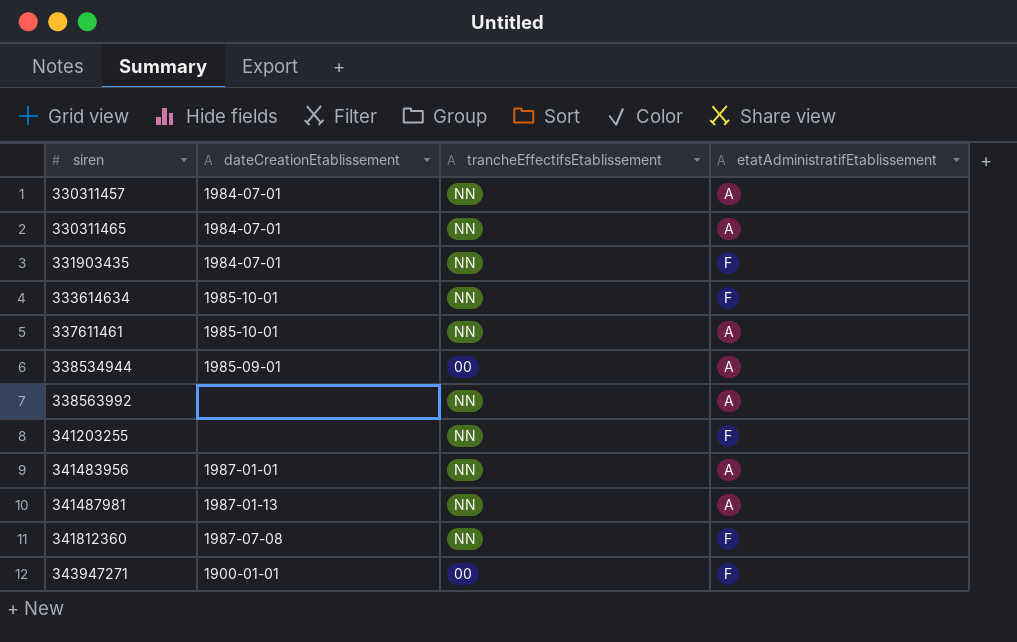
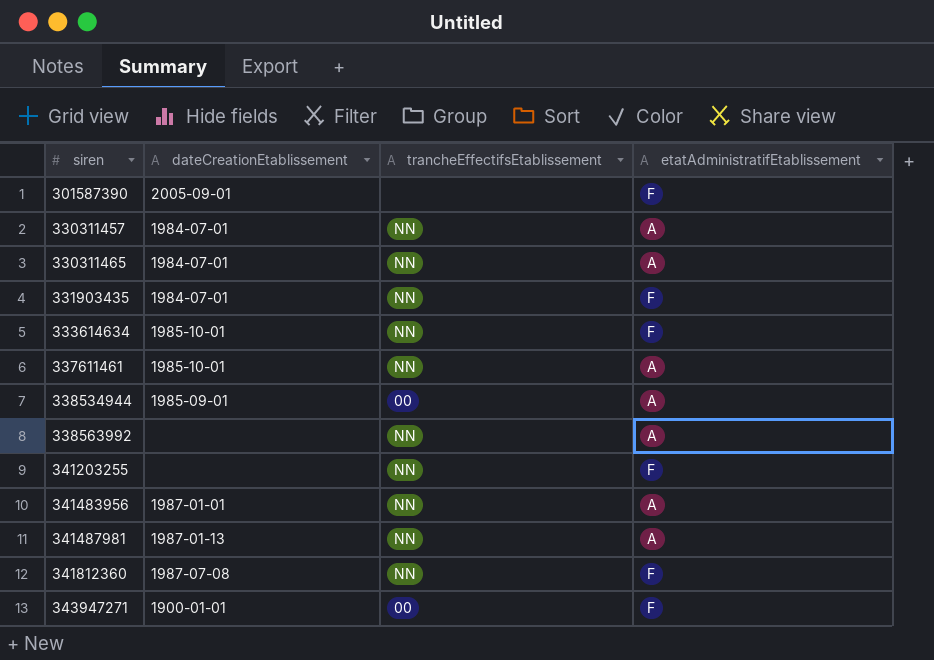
row 301587390: none -> 2005-09-01 | none | F

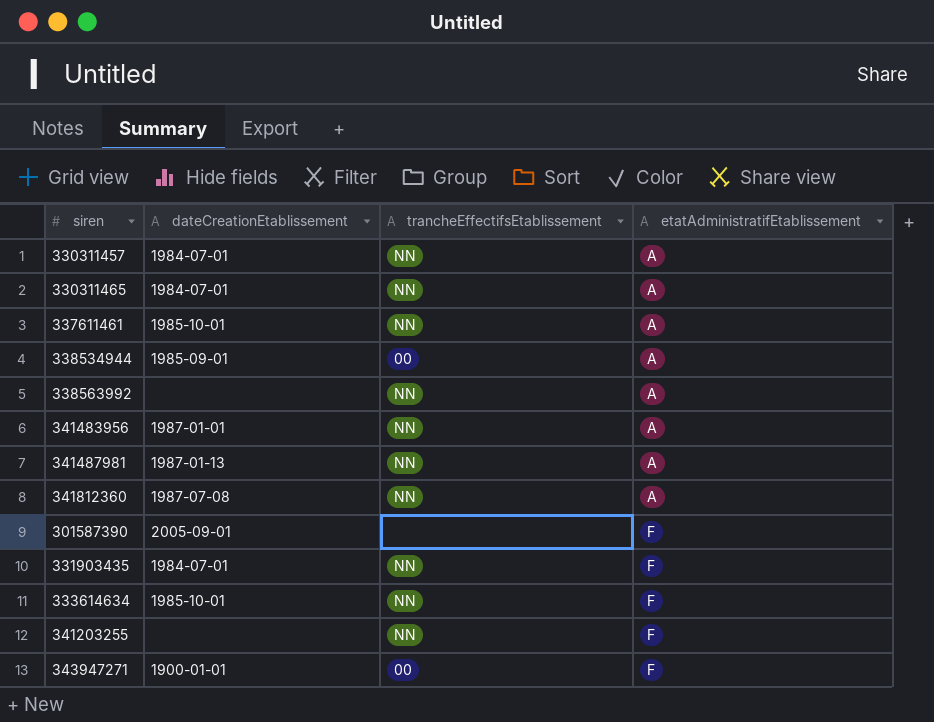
row order: siren ascending -> etatAdministratifEtablissement ascending
341812360 | etatAdministratifEtablissement: F -> A

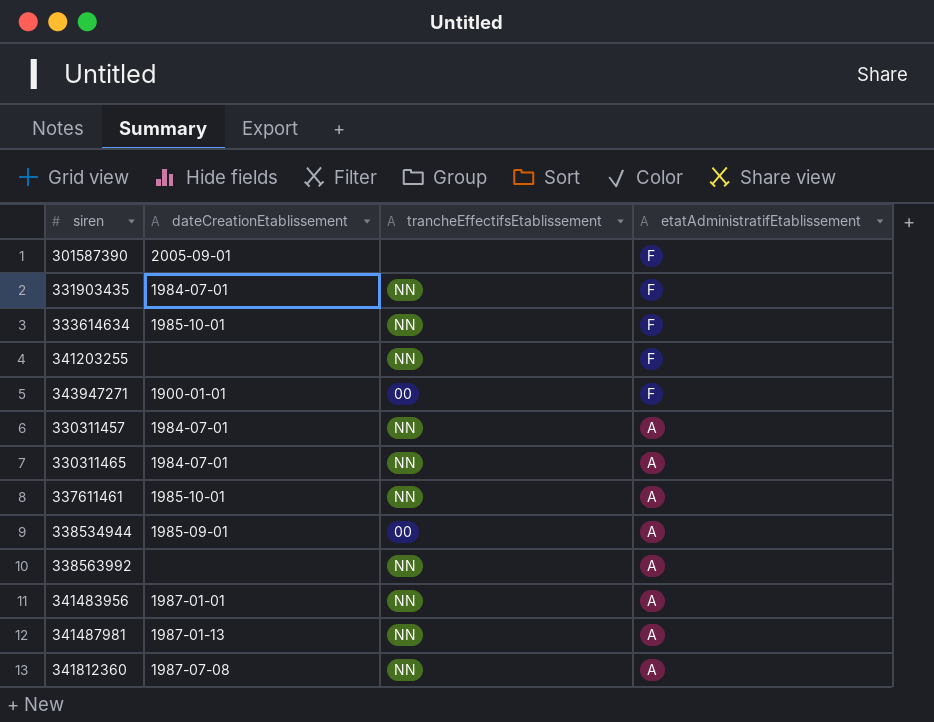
row order: etatAdministratifEtablissement ascending -> etatAdministratifEtablissement descending

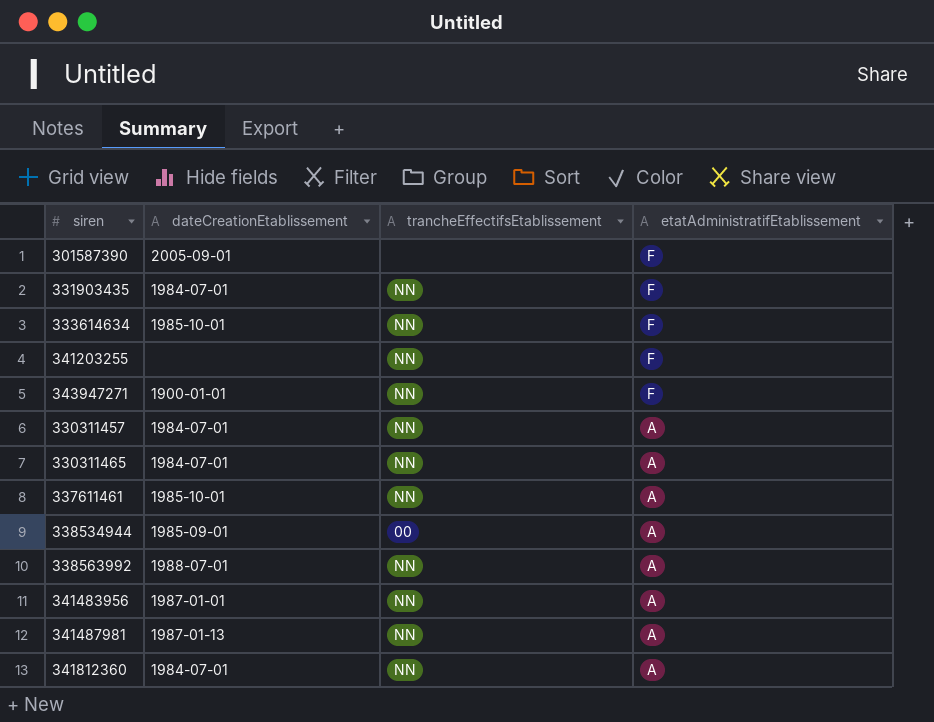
343947271 | trancheEffectifsEtablissement: 00 -> NN
338563992 | dateCreationEtablissement: none -> 1988-07-01
341812360 | dateCreationEtablissement: 1987-07-08 -> 1984-07-01

